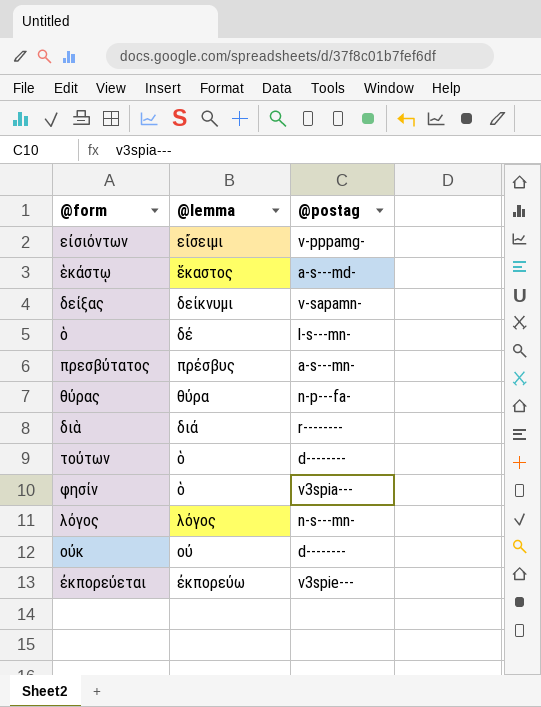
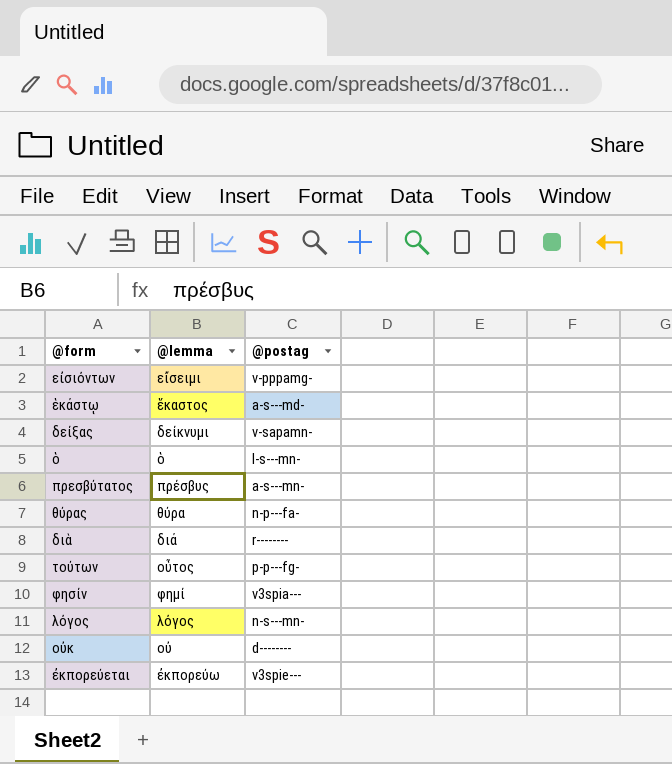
ὁ | @lemma: δέ -> ὁ
τούτων | @lemma: ὁ -> οὗτος
τούτων | @postag: d-------- -> p-p---fg-
φησίν | @lemma: ὁ -> φημί

